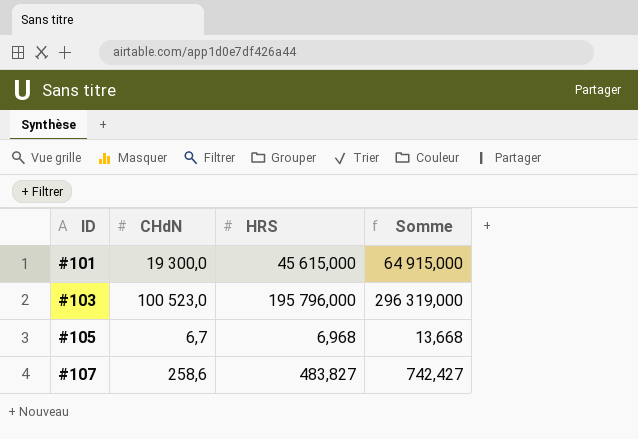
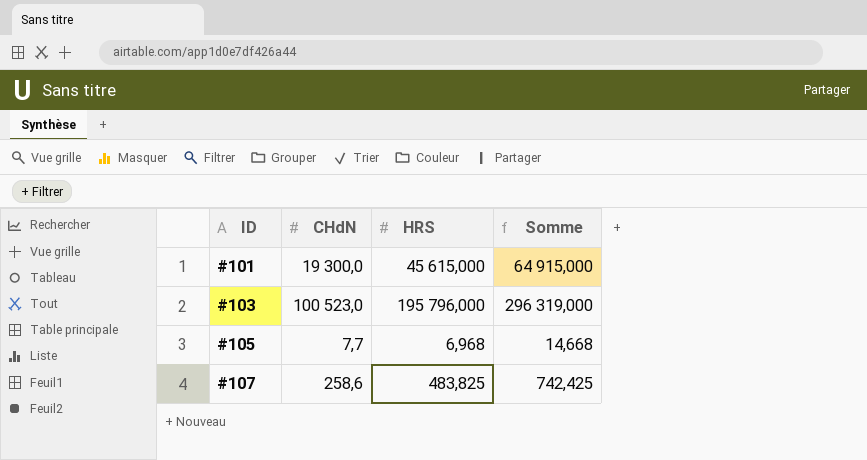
#105 | CHdN: 6,7 -> 7,7
#105 | Somme: 13,668 -> 14,668
#107 | HRS: 483,827 -> 483,825
#107 | Somme: 742,427 -> 742,425

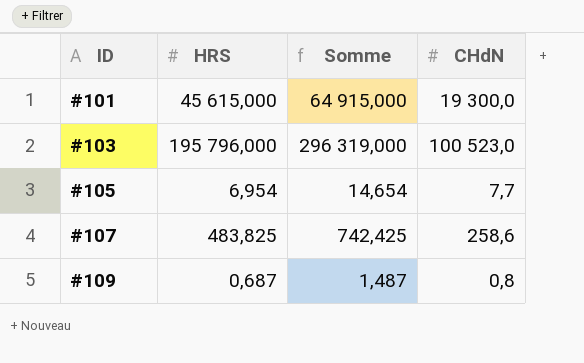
column CHdN | position: 2 -> 4
#105 | HRS: 6,968 -> 6,954
#105 | Somme: 14,668 -> 14,654
row #109: none -> 0,687 | 1,487 | 0,8

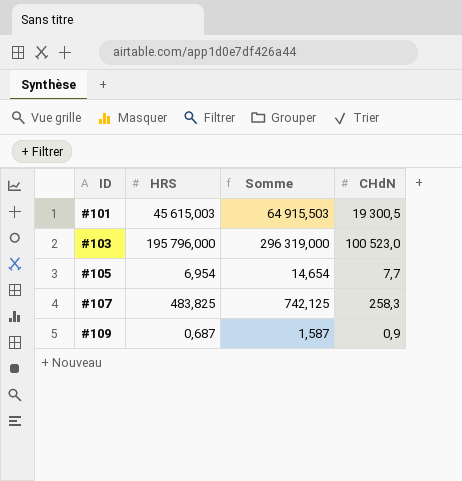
#101 | HRS: 45 615,000 -> 45 615,003
#101 | Somme: 64 915,000 -> 64 915,503
#101 | CHdN: 19 300,0 -> 19 300,5
#107 | Somme: 742,425 -> 742,125
#107 | CHdN: 258,6 -> 258,3
#109 | Somme: 1,487 -> 1,587
#109 | CHdN: 0,8 -> 0,9

